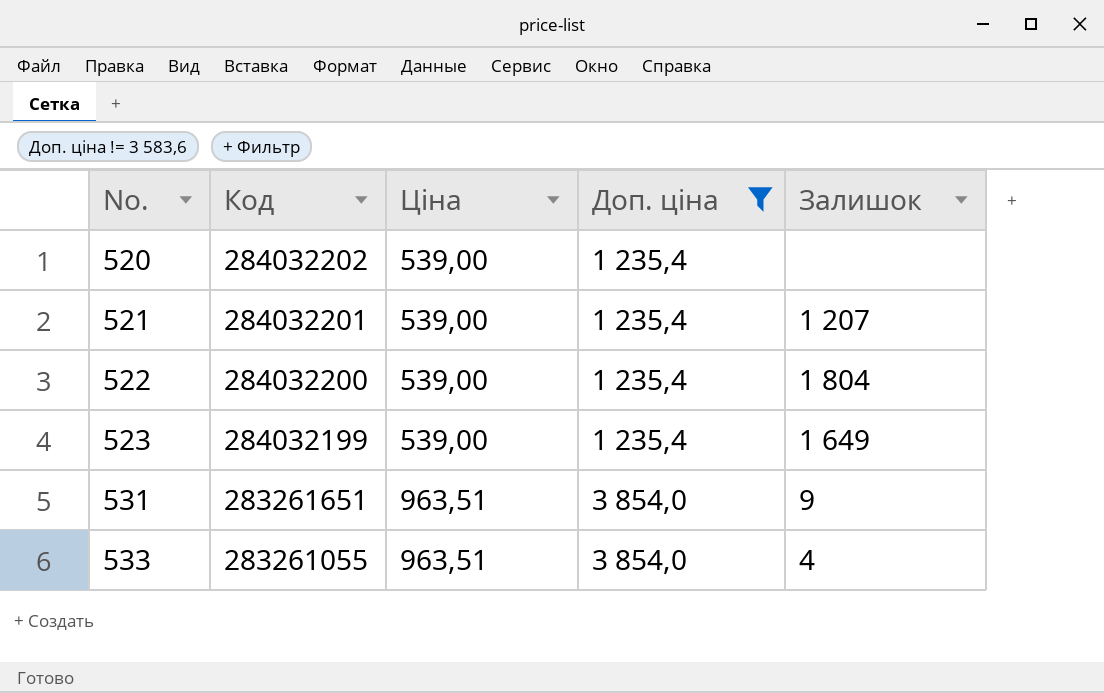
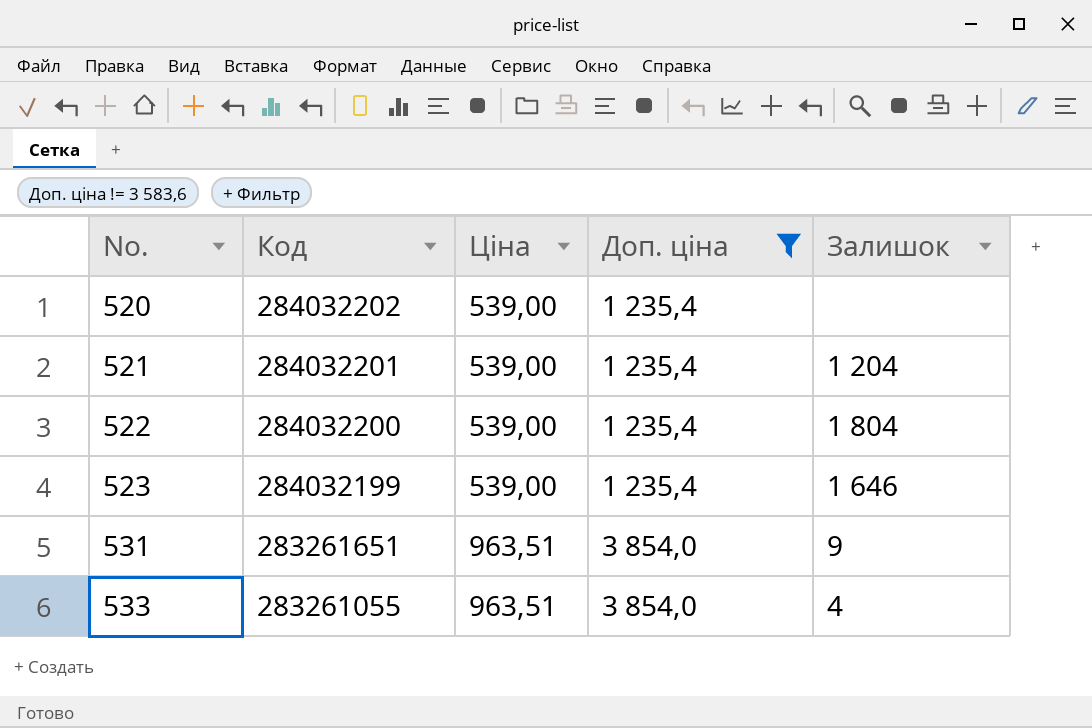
521 | Залишок: 1 207 -> 1 204
523 | Залишок: 1 649 -> 1 646

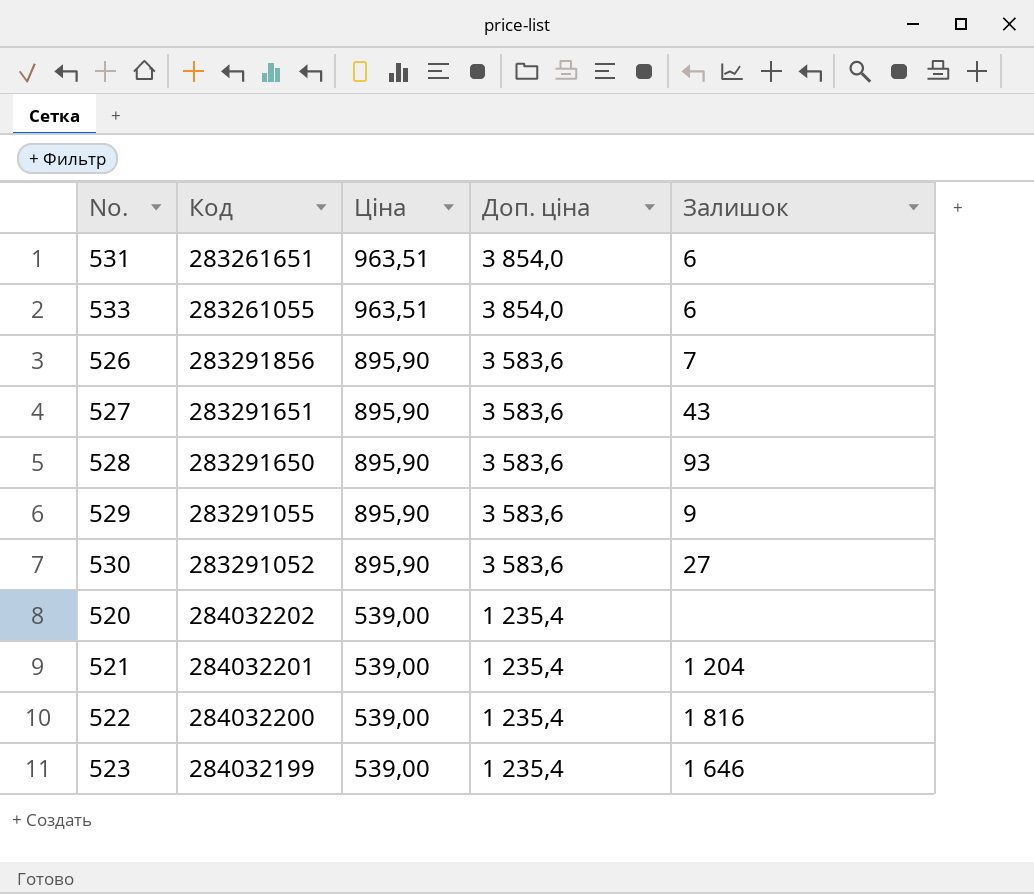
filter: Доп. ціна != 3 583,6 -> none
row order: No. ascending -> Ціна descending
531 | Залишок: 9 -> 6
533 | Залишок: 4 -> 6
522 | Залишок: 1 804 -> 1 816

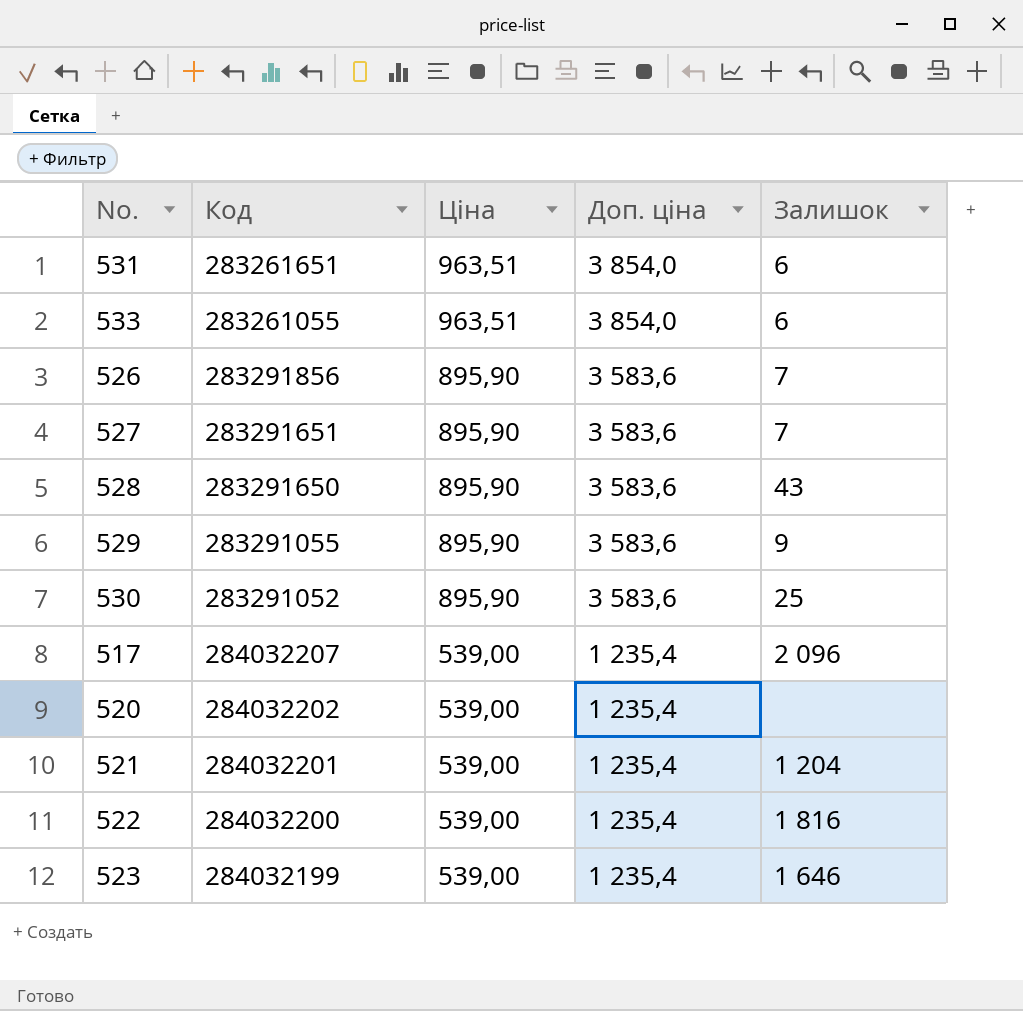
527 | Залишок: 43 -> 7
528 | Залишок: 93 -> 43
530 | Залишок: 27 -> 25
row 517: none -> 284032207 | 539,00 | 1 235,4 | 2 096

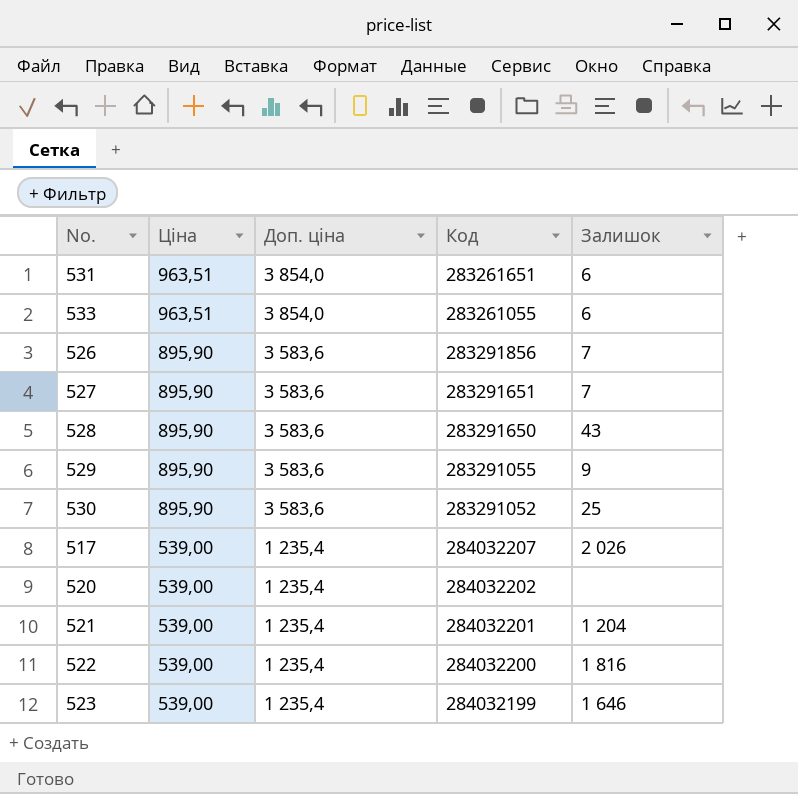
column Код | position: 2 -> 4
517 | Залишок: 2 096 -> 2 026

